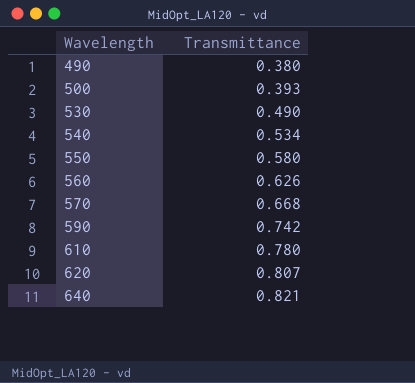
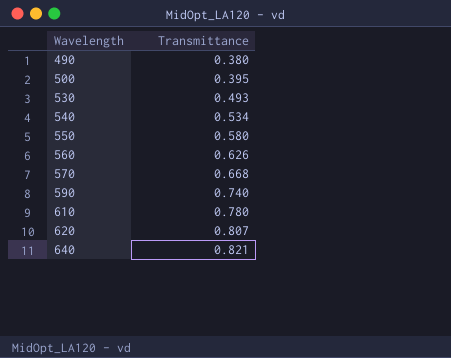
500 | Transmittance: 0.393 -> 0.395
530 | Transmittance: 0.490 -> 0.493
590 | Transmittance: 0.742 -> 0.740

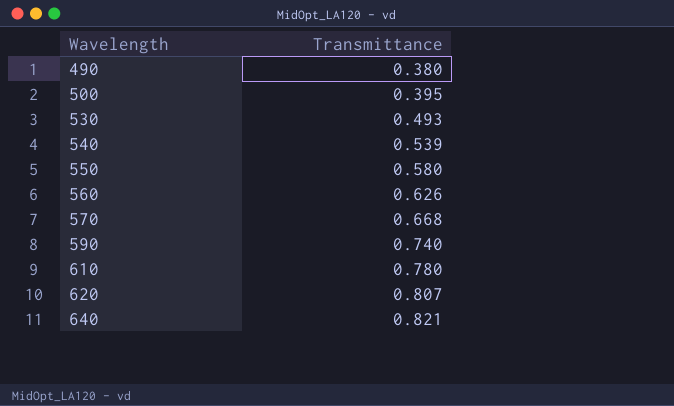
540 | Transmittance: 0.534 -> 0.539

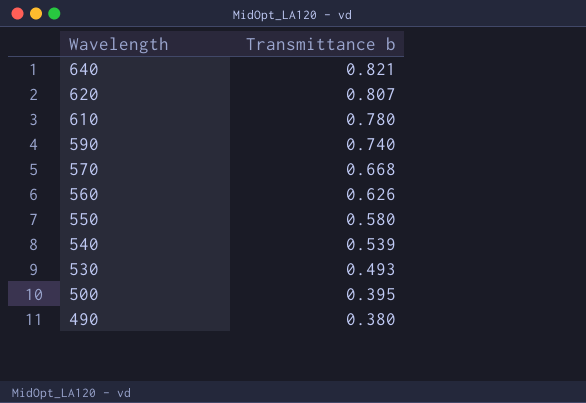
row order: Wavelength ascending -> Wavelength descending
column name: Transmittance -> Transmittance b

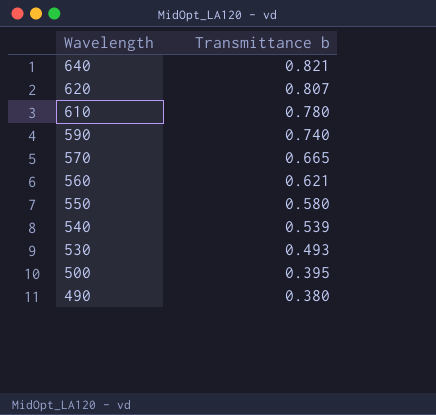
570 | Transmittance b: 0.668 -> 0.665
560 | Transmittance b: 0.626 -> 0.621

